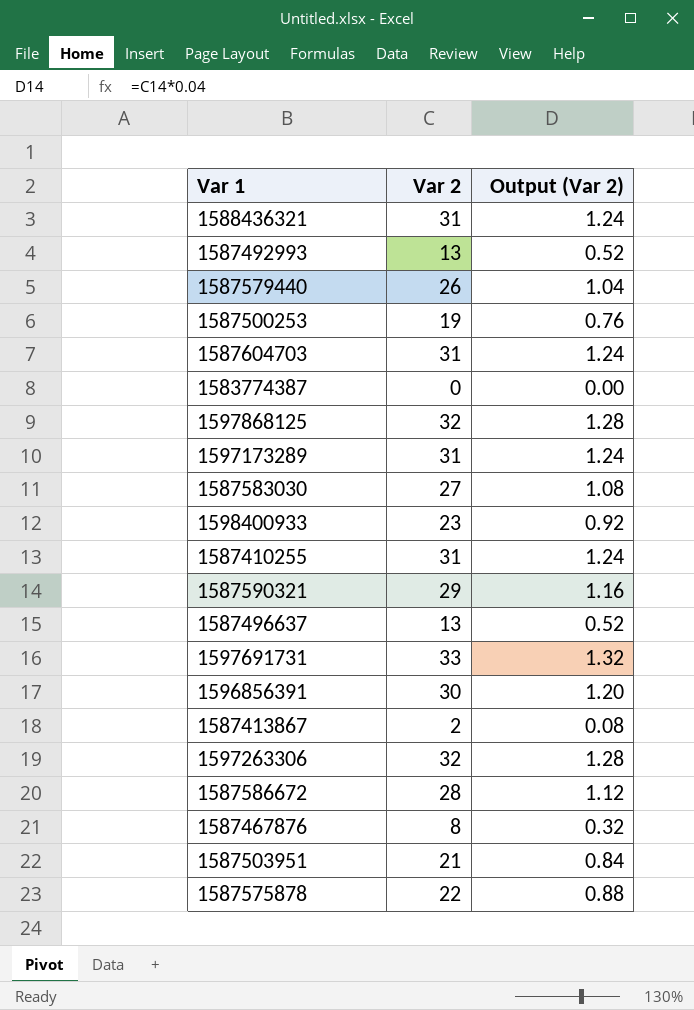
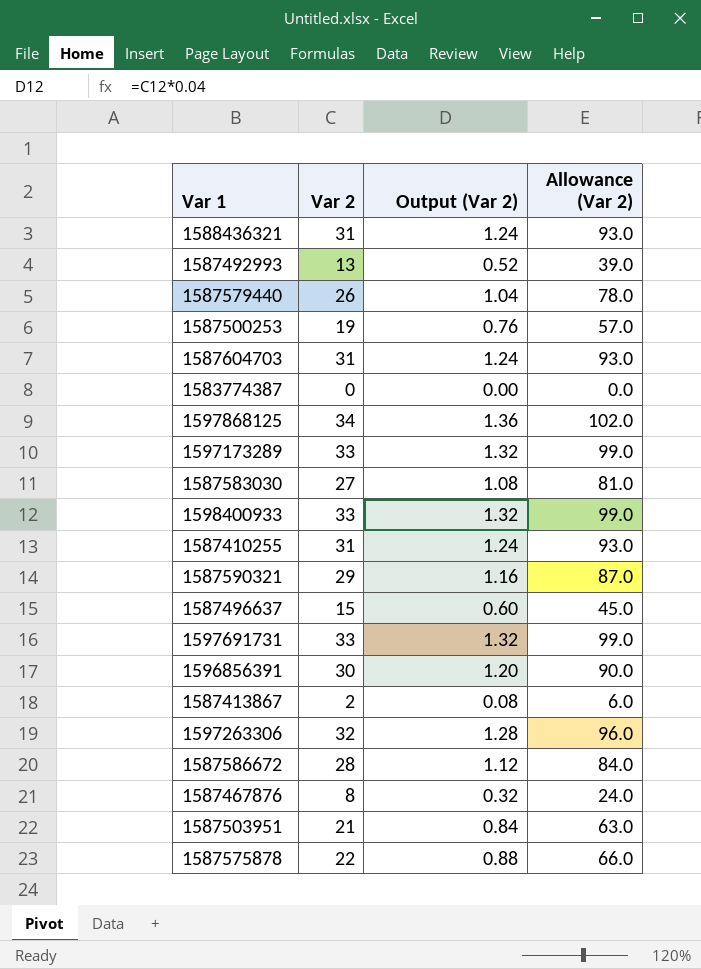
column Allowance (Var 2) | formula: none -> [Var 2] * 3
1597868125 | Var 2: 32 -> 34
1597868125 | Output (Var 2): 1.28 -> 1.36
1597173289 | Var 2: 31 -> 33
1597173289 | Output (Var 2): 1.24 -> 1.32
1598400933 | Var 2: 23 -> 33
1598400933 | Output (Var 2): 0.92 -> 1.32
1587496637 | Var 2: 13 -> 15
1587496637 | Output (Var 2): 0.52 -> 0.60

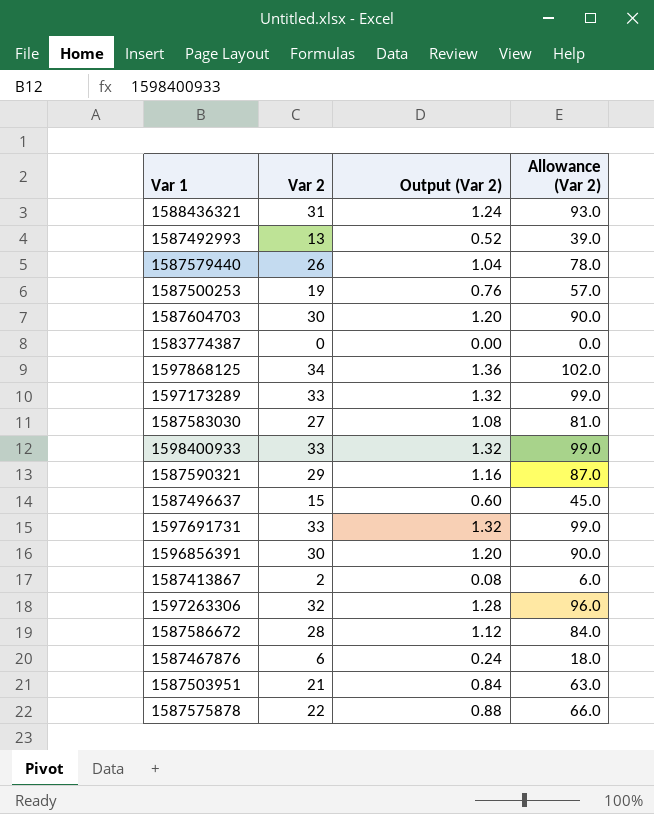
row 1587410255: 31 | 1.24 | 93.0 -> none
1587604703 | Var 2: 31 -> 30
1587604703 | Output (Var 2): 1.24 -> 1.20
1587604703 | Allowance (Var 2): 93.0 -> 90.0
1587467876 | Var 2: 8 -> 6
1587467876 | Output (Var 2): 0.32 -> 0.24
1587467876 | Allowance (Var 2): 24.0 -> 18.0

